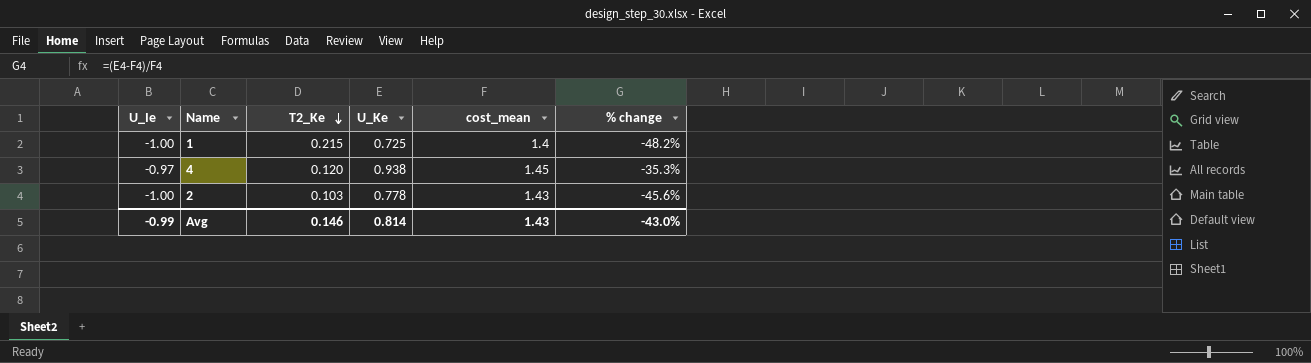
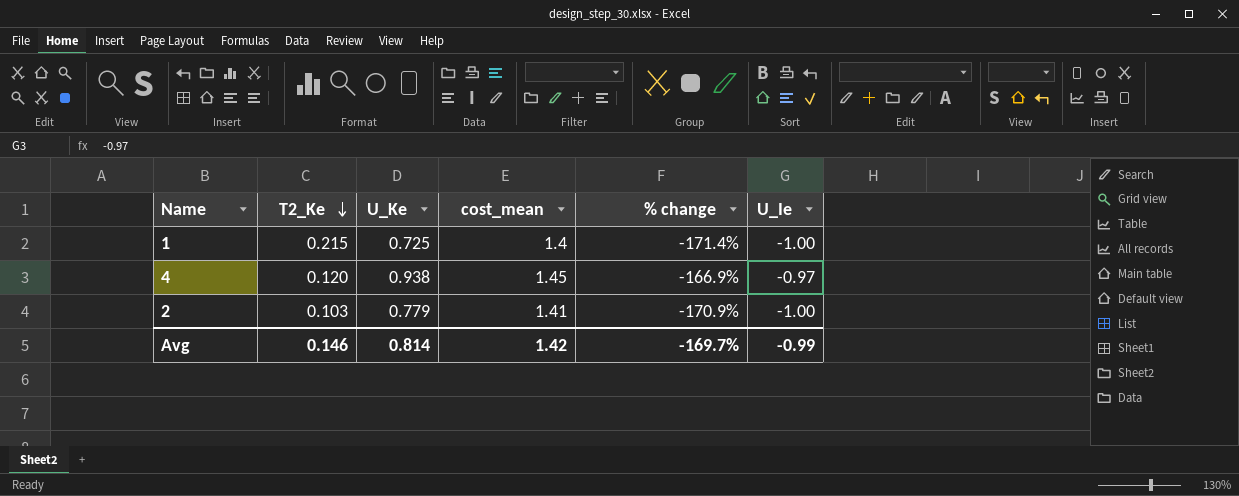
column % change | formula: ([U_Ke] - [cost_mean]) / [cost_mean] -> ([U_Ie] - [cost_mean]) / [cost_mean]
column U_Ie | position: 1 -> 6
2 | U_Ke: 0.778 -> 0.779
2 | cost_mean: 1.43 -> 1.41
Avg | cost_mean: 1.43 -> 1.42
Avg | % change: -43.0% -> -169.7%

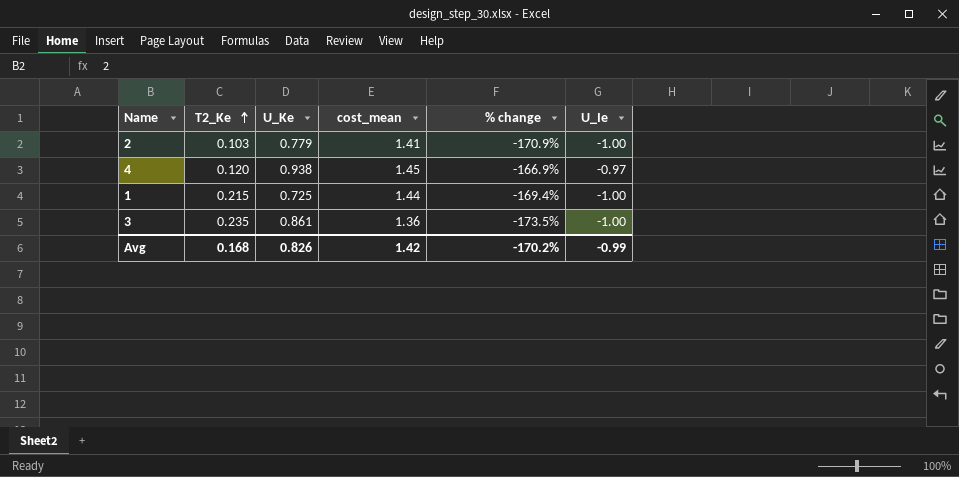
row order: T2_Ke descending -> T2_Ke ascending
1 | cost_mean: 1.4 -> 1.44
1 | % change: -171.4% -> -169.4%
row 3: none -> 0.235 | 0.861 | 1.36 | -173.5% | -1.00
Avg | T2_Ke: 0.146 -> 0.168
Avg | U_Ke: 0.814 -> 0.826
Avg | % change: -169.7% -> -170.2%

